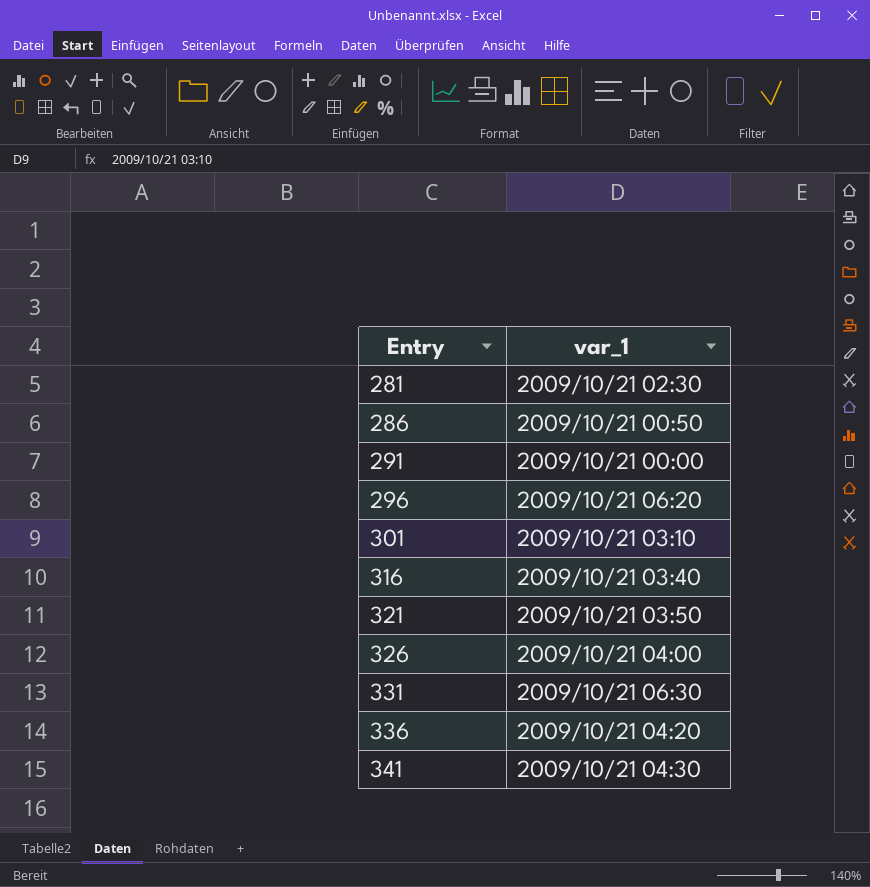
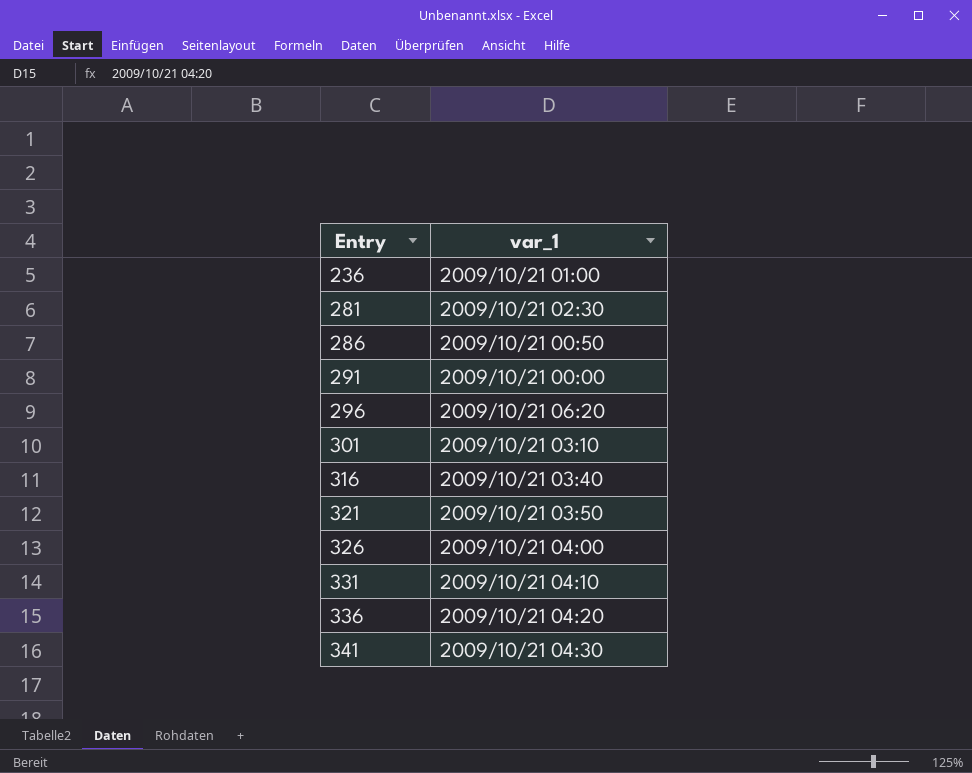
row 236: none -> 2009/10/21 01:00
331 | var_1: 2009/10/21 06:30 -> 2009/10/21 04:10

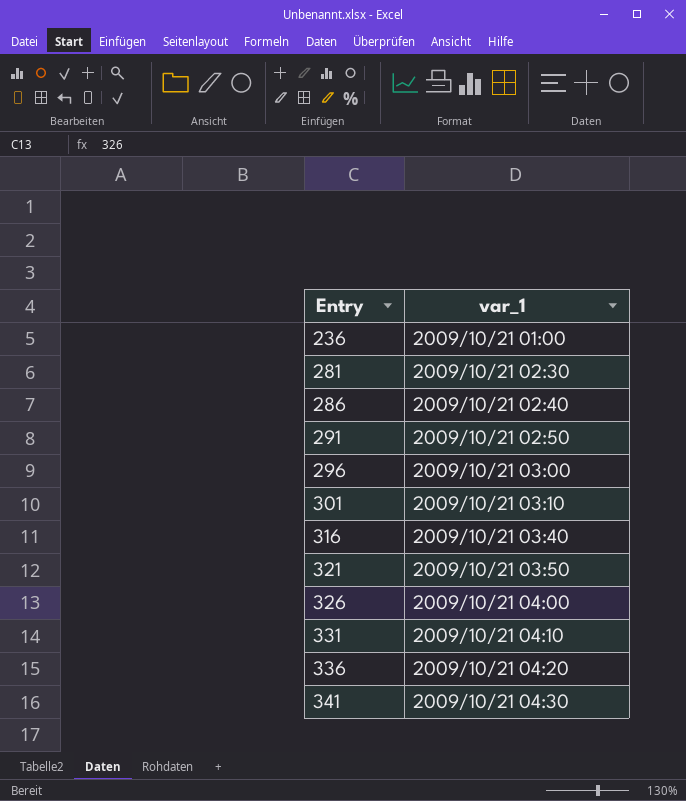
286 | var_1: 2009/10/21 00:50 -> 2009/10/21 02:40
291 | var_1: 2009/10/21 00:00 -> 2009/10/21 02:50
296 | var_1: 2009/10/21 06:20 -> 2009/10/21 03:00

